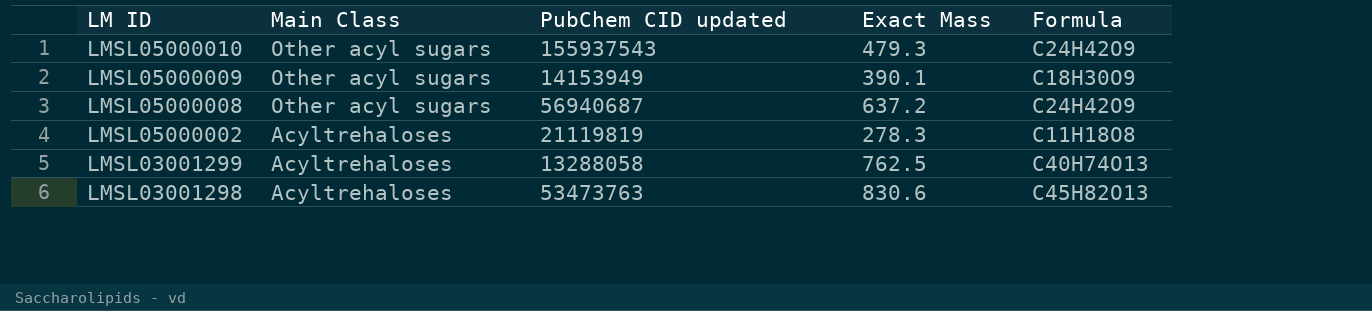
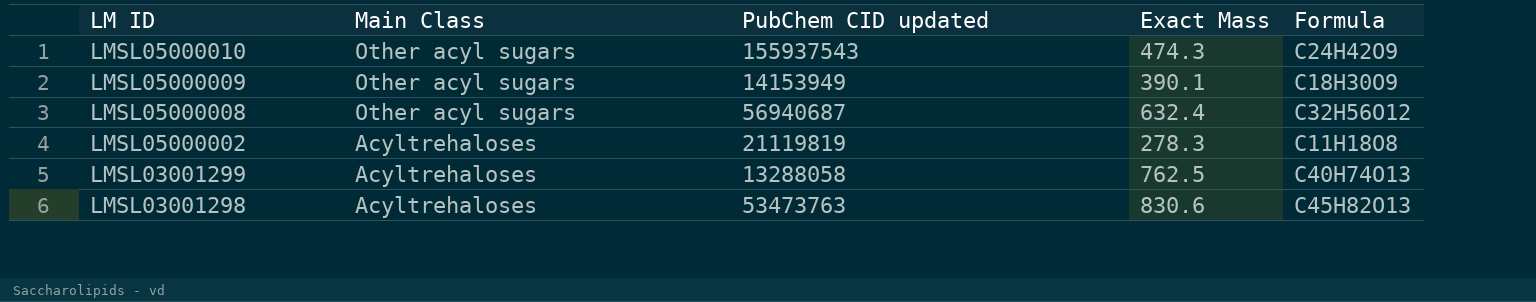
LMSL05000010 | Exact Mass: 479.3 -> 474.3
LMSL05000008 | Exact Mass: 637.2 -> 632.4
LMSL05000008 | Formula: C24H42O9 -> C32H56O12

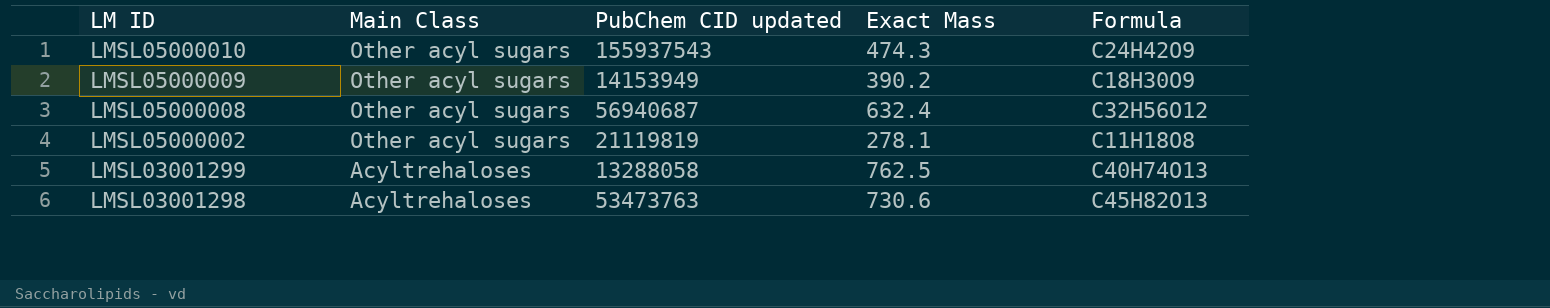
LMSL05000009 | Exact Mass: 390.1 -> 390.2
LMSL05000002 | Main Class: Acyltrehaloses -> Other acyl sugars
LMSL05000002 | Exact Mass: 278.3 -> 278.1
LMSL03001298 | Exact Mass: 830.6 -> 730.6

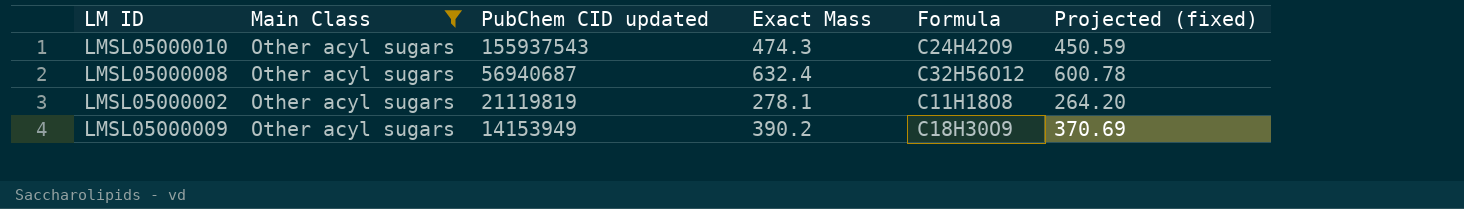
filter: none -> Main Class = Other acyl sugars
row order: LM ID descending -> PubChem CID updated descending
column Projected (fixed) | formula: none -> [Exact Mass] * 0.95

